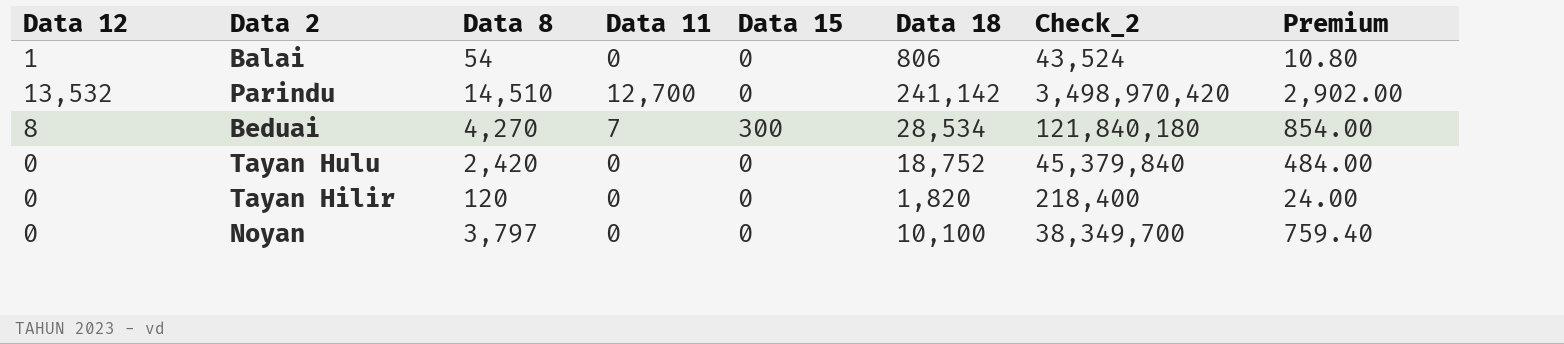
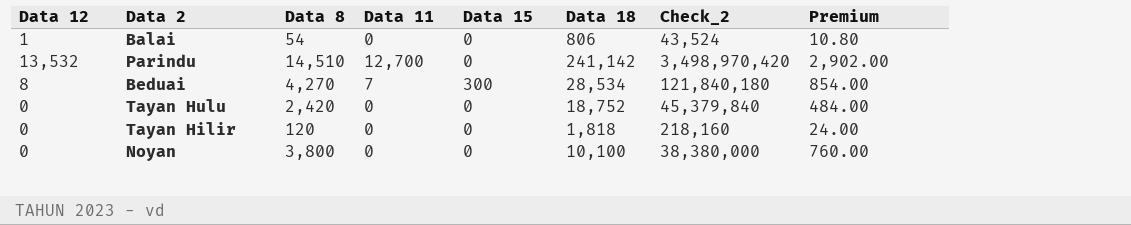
Tayan Hilir | Data 18: 1,820 -> 1,818
Tayan Hilir | Check_2: 218,400 -> 218,160
Noyan | Data 8: 3,797 -> 3,800
Noyan | Check_2: 38,349,700 -> 38,380,000
Noyan | Premium: 759.40 -> 760.00

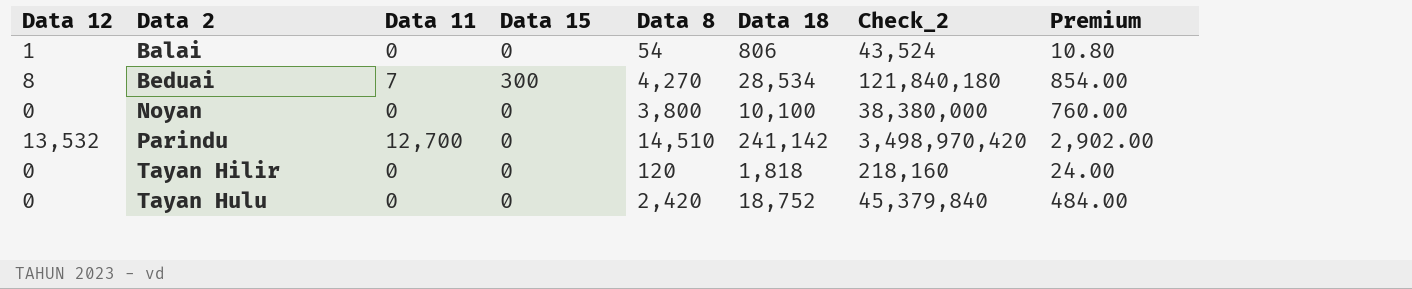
row order: none -> Data 2 ascending
column Data 8 | position: 3 -> 5

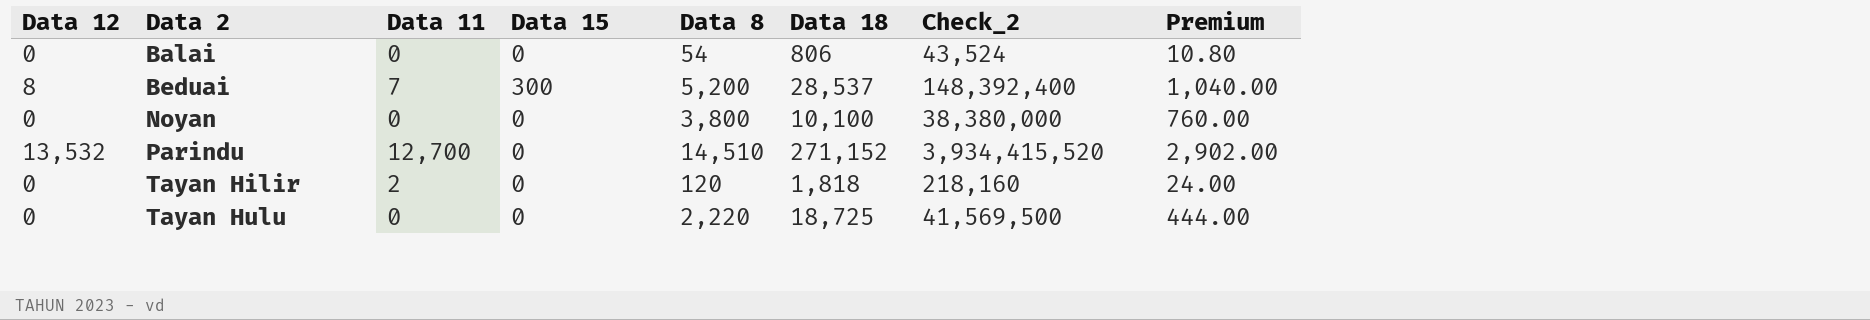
Balai | Data 12: 1 -> 0
Beduai | Data 8: 4,270 -> 5,200
Beduai | Data 18: 28,534 -> 28,537
Beduai | Check_2: 121,840,180 -> 148,392,400
Beduai | Premium: 854.00 -> 1,040.00
Parindu | Data 18: 241,142 -> 271,152
Parindu | Check_2: 3,498,970,420 -> 3,934,415,520
Tayan Hilir | Data 11: 0 -> 2
Tayan Hulu | Data 8: 2,420 -> 2,220
Tayan Hulu | Data 18: 18,752 -> 18,725
Tayan Hulu | Check_2: 45,379,840 -> 41,569,500
Tayan Hulu | Premium: 484.00 -> 444.00

